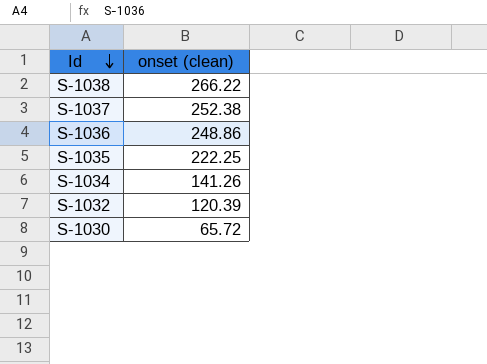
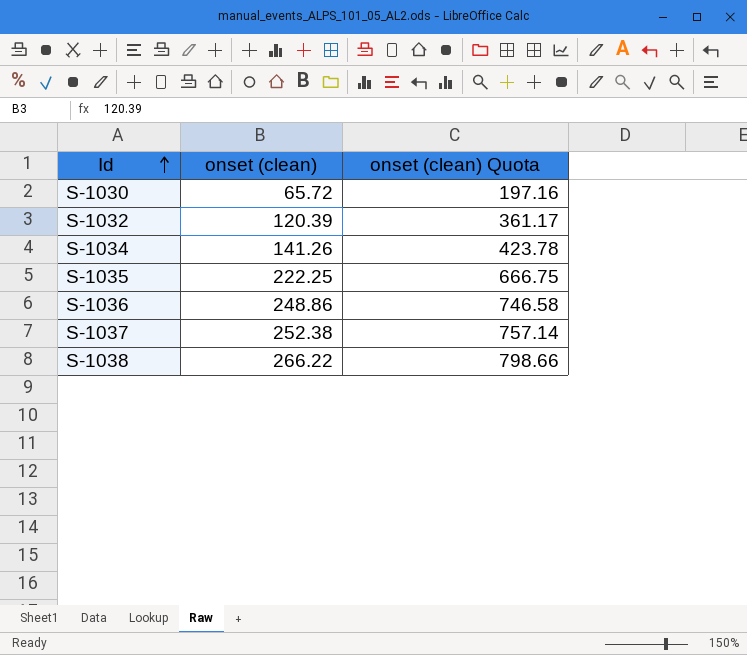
row order: Id descending -> Id ascending
column onset (clean) Quota | formula: none -> [onset (clean)] * 3

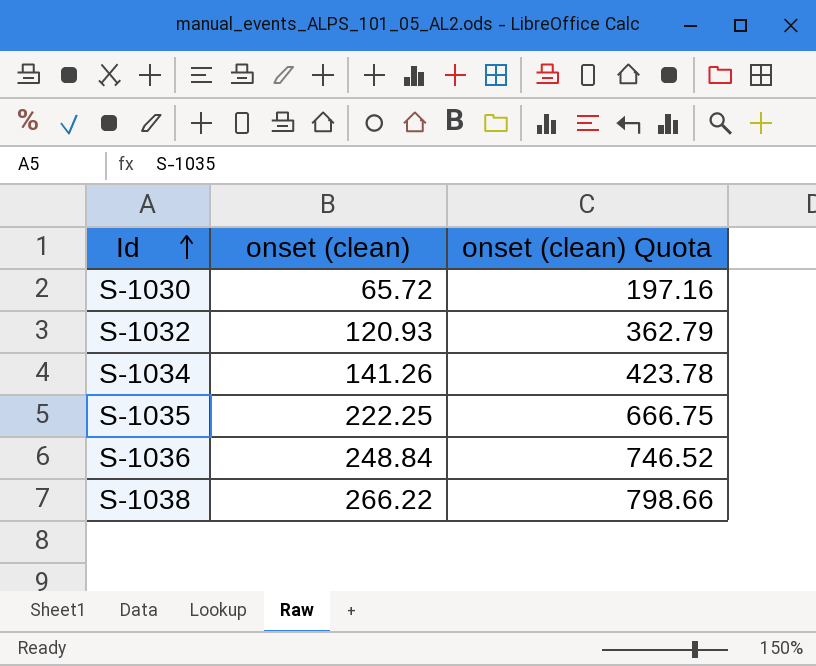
row S-1037: 252.38 | 757.14 -> none
S-1032 | onset (clean): 120.39 -> 120.93
S-1032 | onset (clean) Quota: 361.17 -> 362.79
S-1036 | onset (clean): 248.86 -> 248.84
S-1036 | onset (clean) Quota: 746.58 -> 746.52

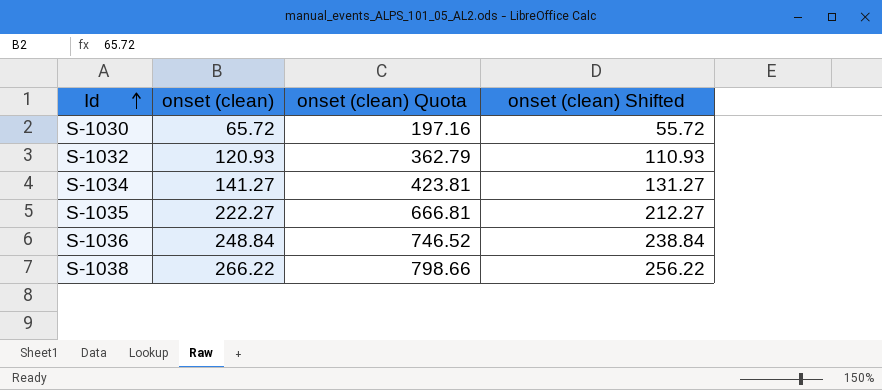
column onset (clean) Shifted | formula: none -> [onset (clean)] - 10
S-1034 | onset (clean): 141.26 -> 141.27
S-1034 | onset (clean) Quota: 423.78 -> 423.81
S-1035 | onset (clean): 222.25 -> 222.27
S-1035 | onset (clean) Quota: 666.75 -> 666.81

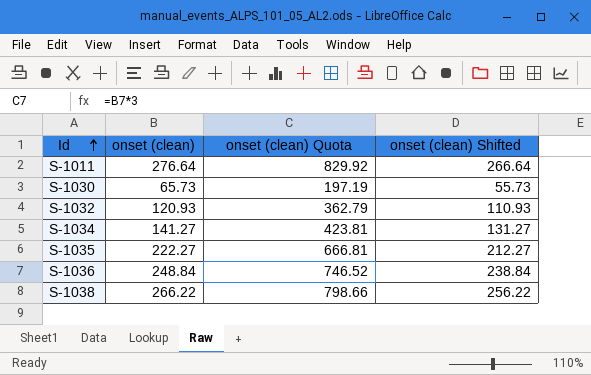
row S-1011: none -> 276.64 | 829.92 | 266.64
S-1030 | onset (clean): 65.72 -> 65.73
S-1030 | onset (clean) Quota: 197.16 -> 197.19
S-1030 | onset (clean) Shifted: 55.72 -> 55.73

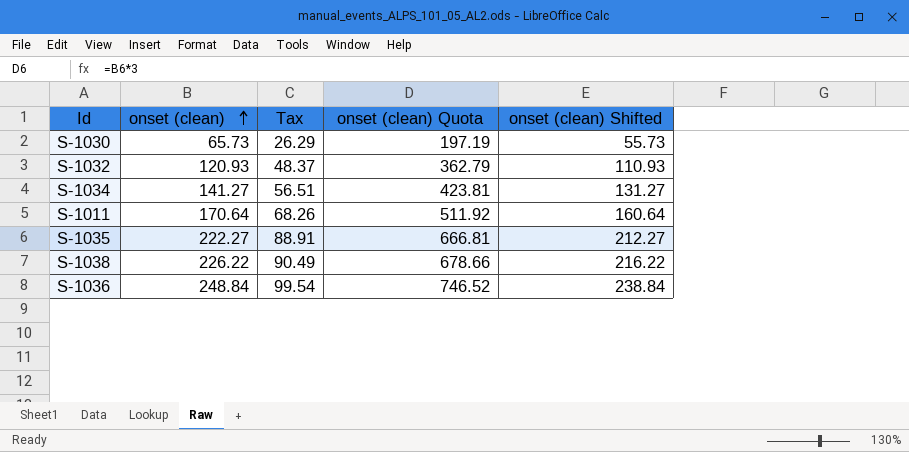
row order: Id ascending -> onset (clean) ascending
column Tax | formula: none -> [onset (clean)] * 0.4
S-1011 | onset (clean): 276.64 -> 170.64
S-1011 | onset (clean) Quota: 829.92 -> 511.92
S-1011 | onset (clean) Shifted: 266.64 -> 160.64
S-1038 | onset (clean): 266.22 -> 226.22
S-1038 | onset (clean) Quota: 798.66 -> 678.66
S-1038 | onset (clean) Shifted: 256.22 -> 216.22

